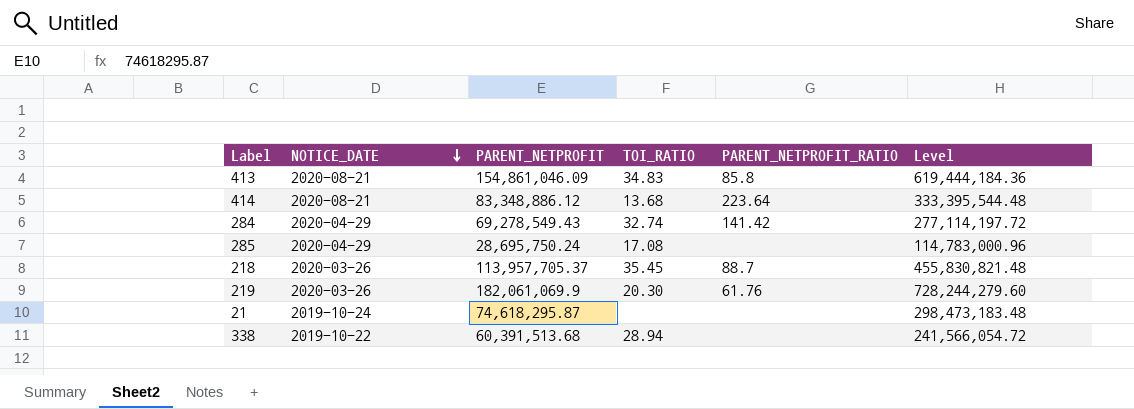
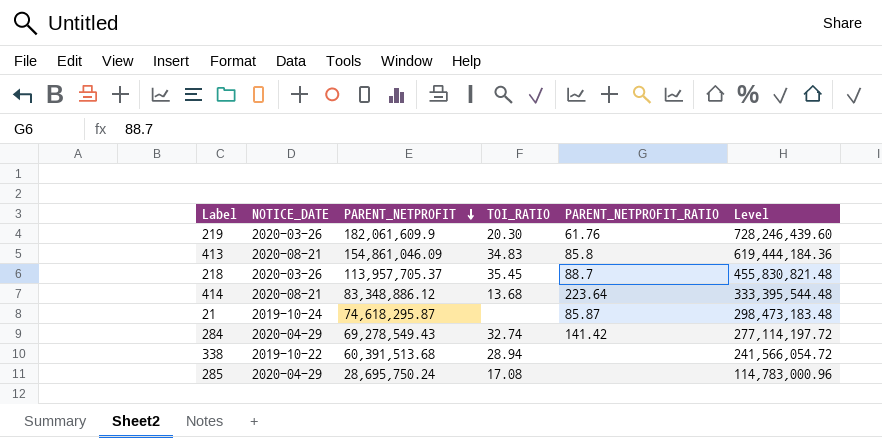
row order: NOTICE_DATE descending -> PARENT_NETPROFIT descending
219 | PARENT_NETPROFIT: 182,061,069.9 -> 182,061,609.9
219 | Level: 728,244,279.60 -> 728,246,439.60
21 | PARENT_NETPROFIT_RATIO: none -> 85.87

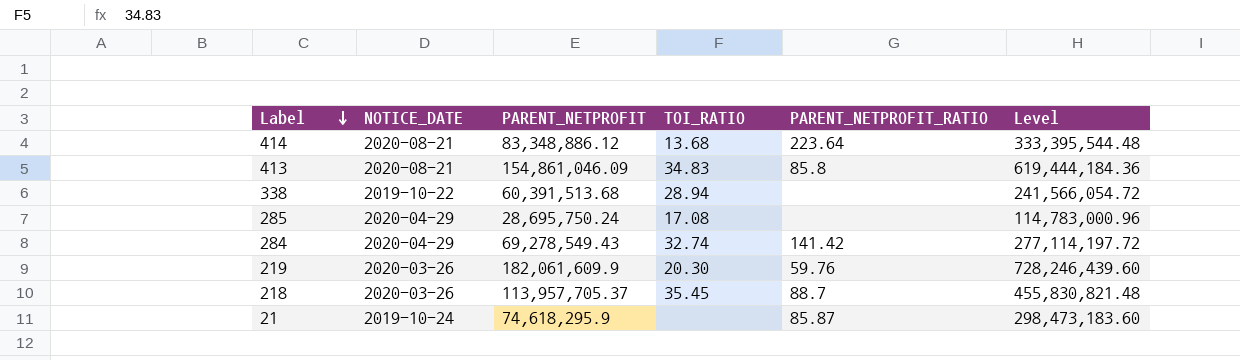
row order: PARENT_NETPROFIT descending -> Label descending
219 | PARENT_NETPROFIT_RATIO: 61.76 -> 59.76
21 | PARENT_NETPROFIT: 74,618,295.87 -> 74,618,295.9
21 | Level: 298,473,183.48 -> 298,473,183.60

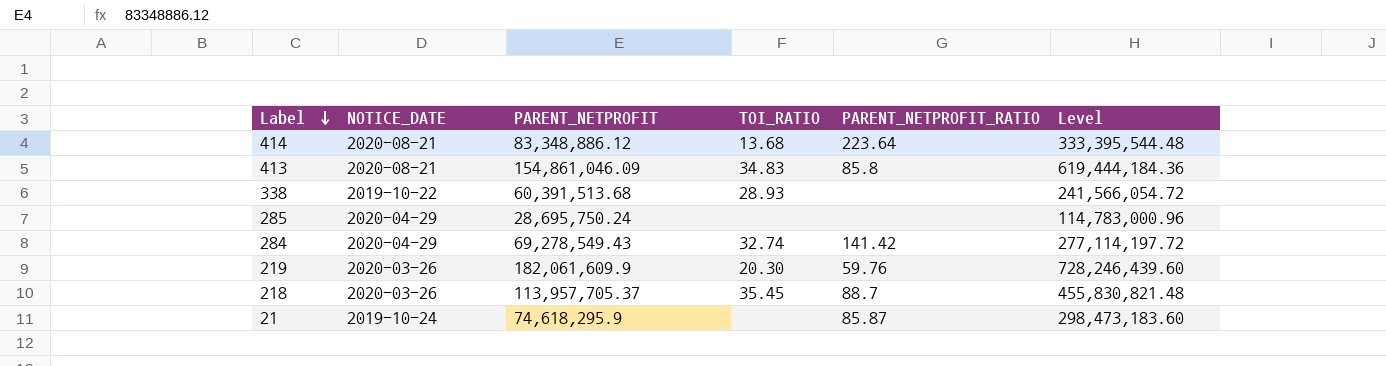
338 | TOI_RATIO: 28.94 -> 28.93
285 | TOI_RATIO: 17.08 -> none

